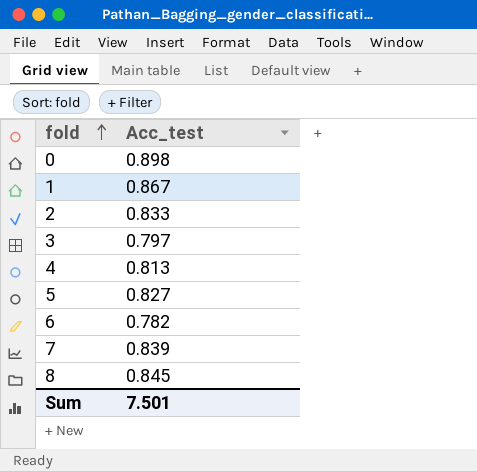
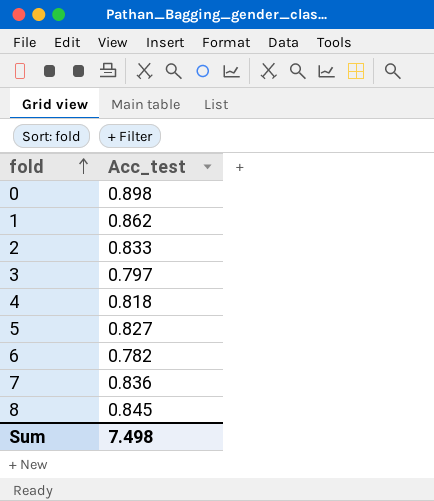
1 | Acc_test: 0.867 -> 0.862
4 | Acc_test: 0.813 -> 0.818
7 | Acc_test: 0.839 -> 0.836
Sum | Acc_test: 7.501 -> 7.498

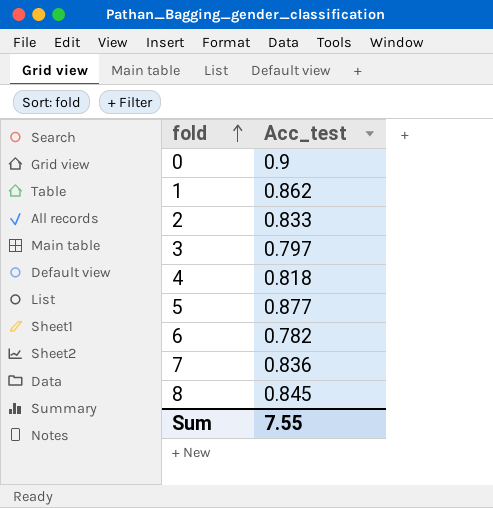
0 | Acc_test: 0.898 -> 0.9
5 | Acc_test: 0.827 -> 0.877
Sum | Acc_test: 7.498 -> 7.55

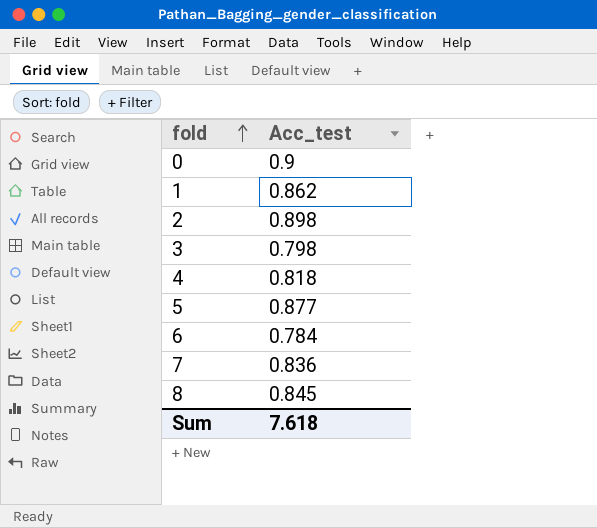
2 | Acc_test: 0.833 -> 0.898
3 | Acc_test: 0.797 -> 0.798
6 | Acc_test: 0.782 -> 0.784
Sum | Acc_test: 7.55 -> 7.618

